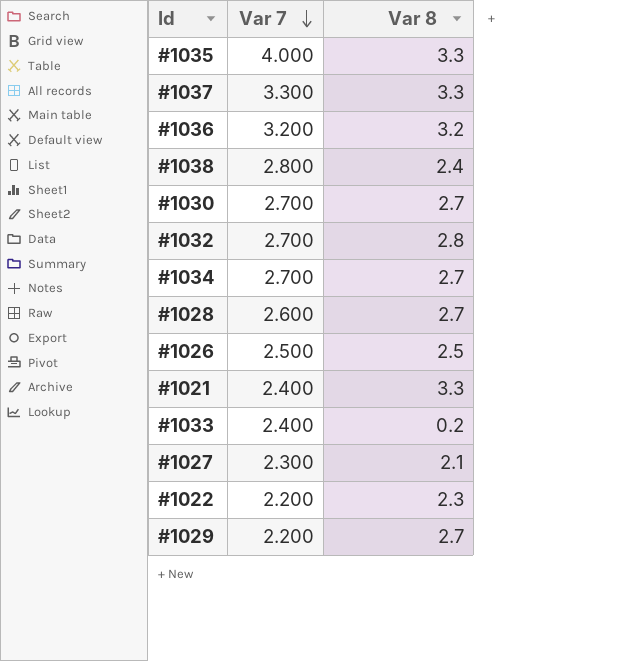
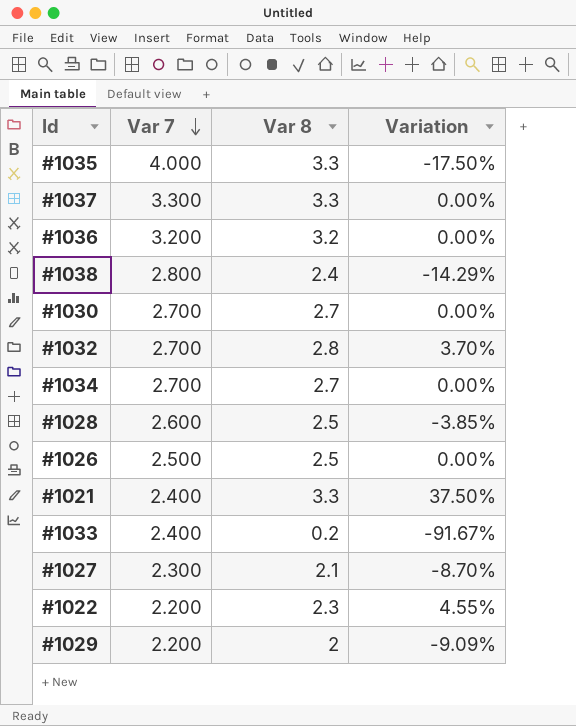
column Variation | formula: none -> ([Var 8] - [Var 7]) / [Var 7]
#1028 | Var 8: 2.7 -> 2.5
#1029 | Var 8: 2.7 -> 2

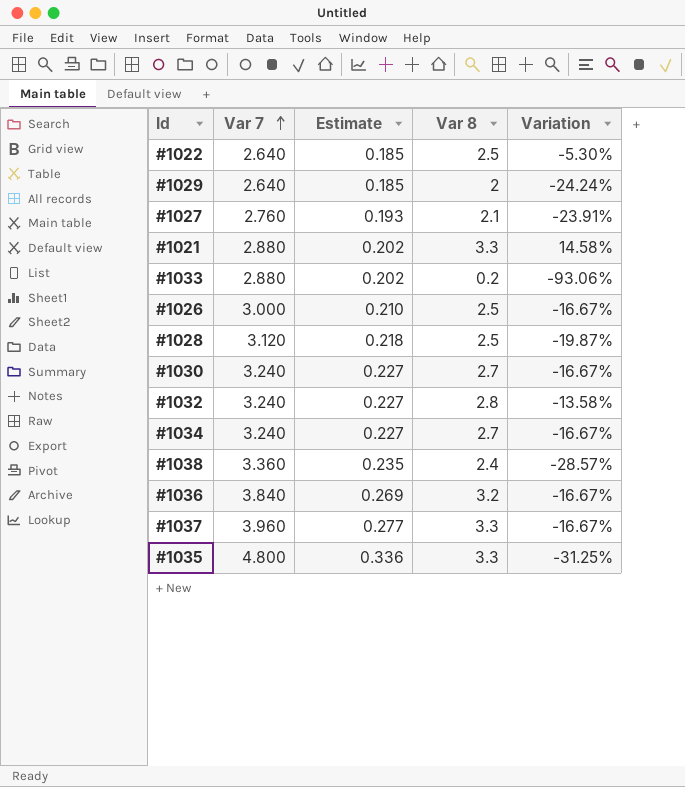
row order: Var 7 descending -> Var 7 ascending
column Estimate | formula: none -> [Var 7] * 0.07
#1022 | Var 7: 2.200 -> 2.640
#1022 | Var 8: 2.3 -> 2.5
#1022 | Variation: 4.55% -> -5.30%
#1029 | Var 7: 2.200 -> 2.640
#1029 | Variation: -9.09% -> -24.24%
#1027 | Var 7: 2.300 -> 2.760
#1027 | Variation: -8.70% -> -23.91%
#1021 | Var 7: 2.400 -> 2.880
#1021 | Variation: 37.50% -> 14.58%
#1033 | Var 7: 2.400 -> 2.880
#1033 | Variation: -91.67% -> -93.06%
#1026 | Var 7: 2.500 -> 3.000
#1026 | Variation: 0.00% -> -16.67%
#1028 | Var 7: 2.600 -> 3.120
#1028 | Variation: -3.85% -> -19.87%
#1030 | Var 7: 2.700 -> 3.240
#1030 | Variation: 0.00% -> -16.67%
#1032 | Var 7: 2.700 -> 3.240
#1032 | Variation: 3.70% -> -13.58%
#1034 | Var 7: 2.700 -> 3.240
#1034 | Variation: 0.00% -> -16.67%
#1038 | Var 7: 2.800 -> 3.360
#1038 | Variation: -14.29% -> -28.57%
#1036 | Var 7: 3.200 -> 3.840
#1036 | Variation: 0.00% -> -16.67%
#1037 | Var 7: 3.300 -> 3.960
#1037 | Variation: 0.00% -> -16.67%
#1035 | Var 7: 4.000 -> 4.800
#1035 | Variation: -17.50% -> -31.25%

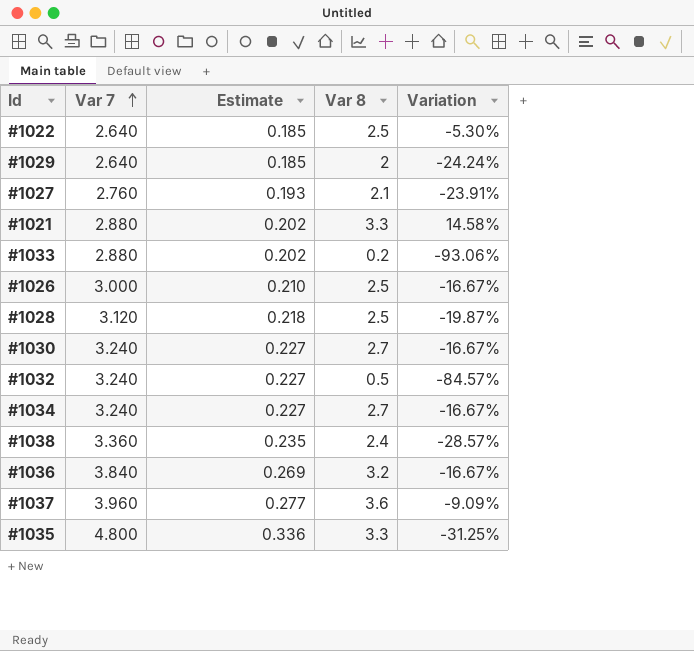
#1032 | Var 8: 2.8 -> 0.5
#1032 | Variation: -13.58% -> -84.57%
#1037 | Var 8: 3.3 -> 3.6
#1037 | Variation: -16.67% -> -9.09%

